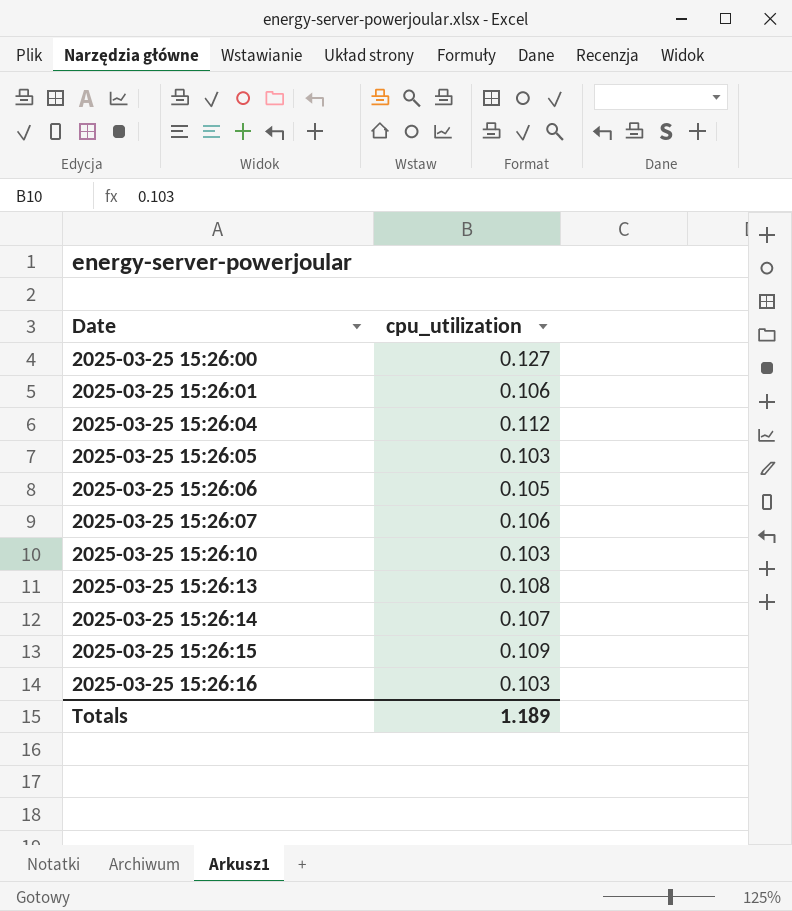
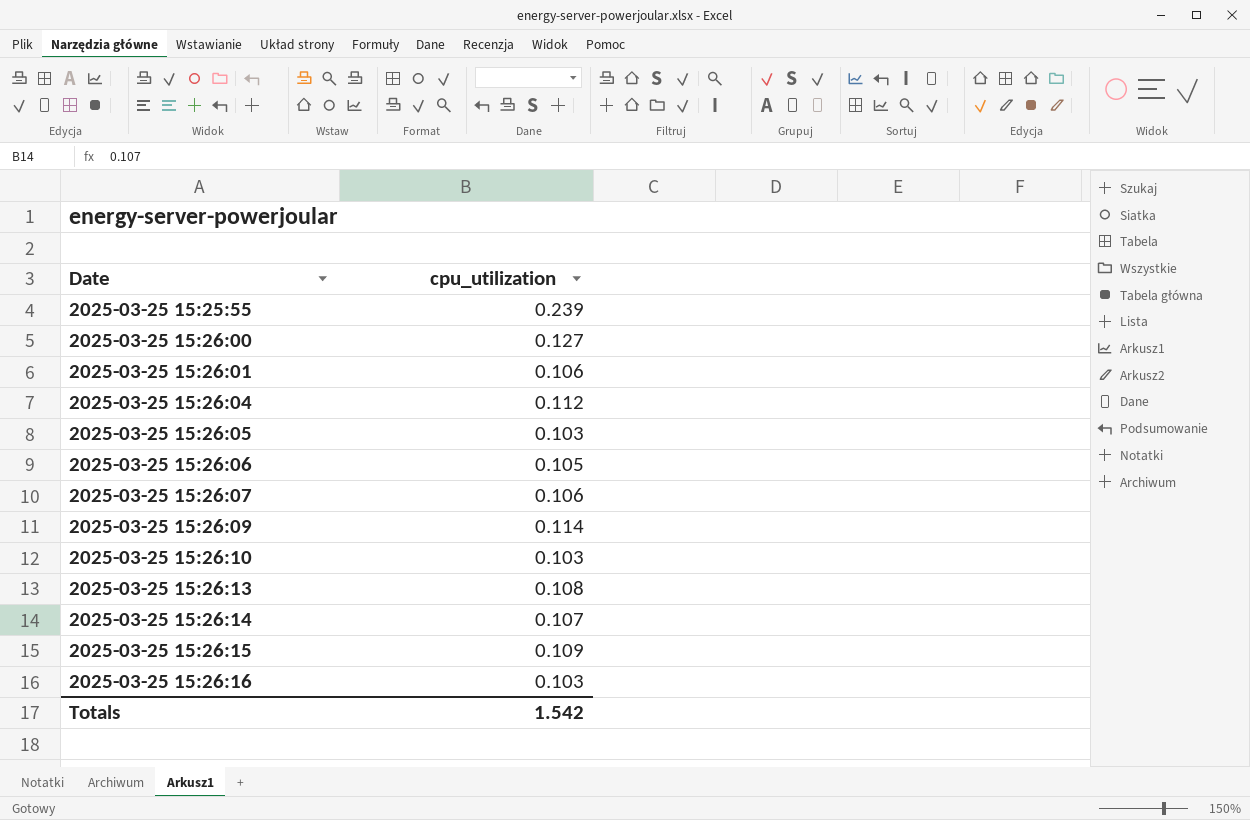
row 2025-03-25 15:25:55: none -> 0.239
row 2025-03-25 15:26:09: none -> 0.114
Totals | cpu_utilization: 1.189 -> 1.542

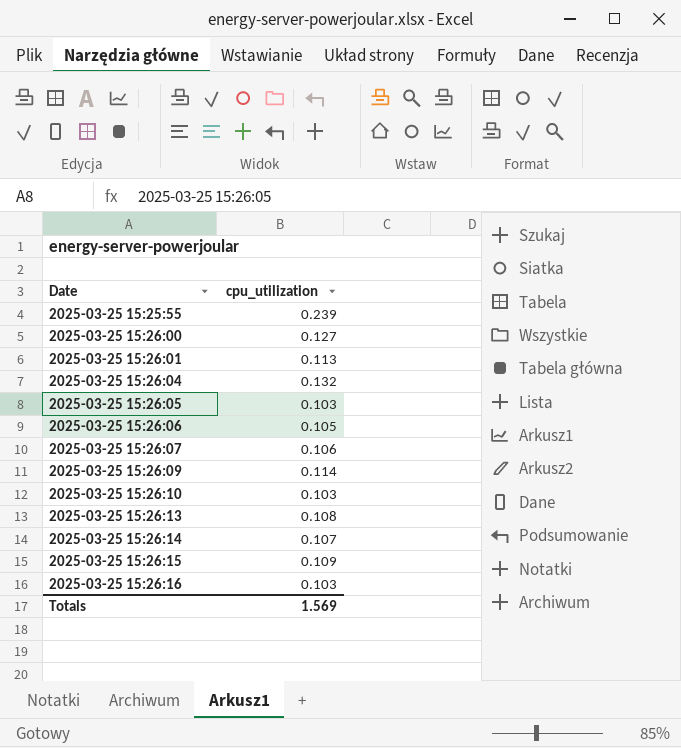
2025-03-25 15:26:01 | cpu_utilization: 0.106 -> 0.113
2025-03-25 15:26:04 | cpu_utilization: 0.112 -> 0.132
Totals | cpu_utilization: 1.542 -> 1.569

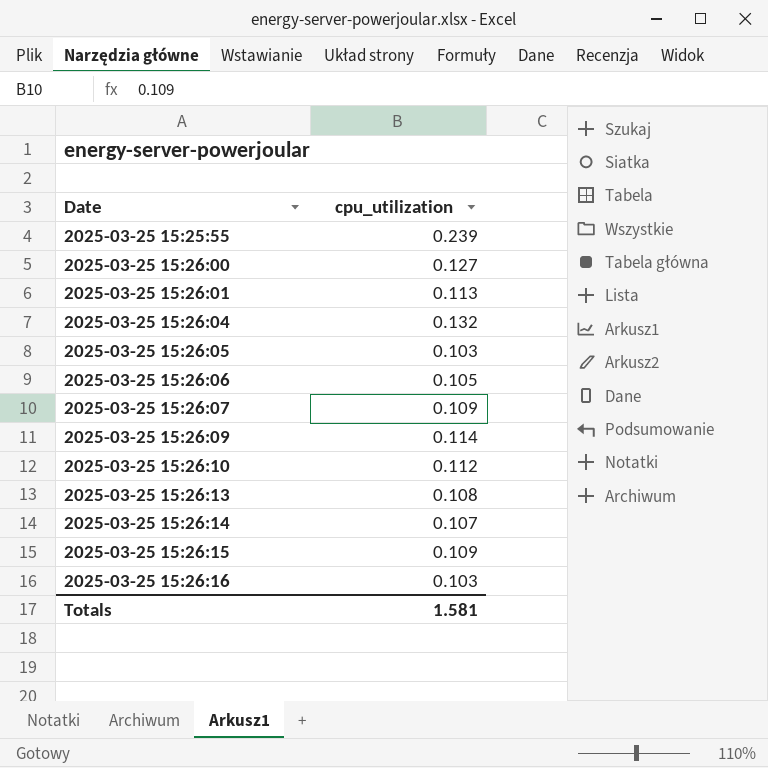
2025-03-25 15:26:07 | cpu_utilization: 0.106 -> 0.109
2025-03-25 15:26:10 | cpu_utilization: 0.103 -> 0.112
Totals | cpu_utilization: 1.569 -> 1.581

